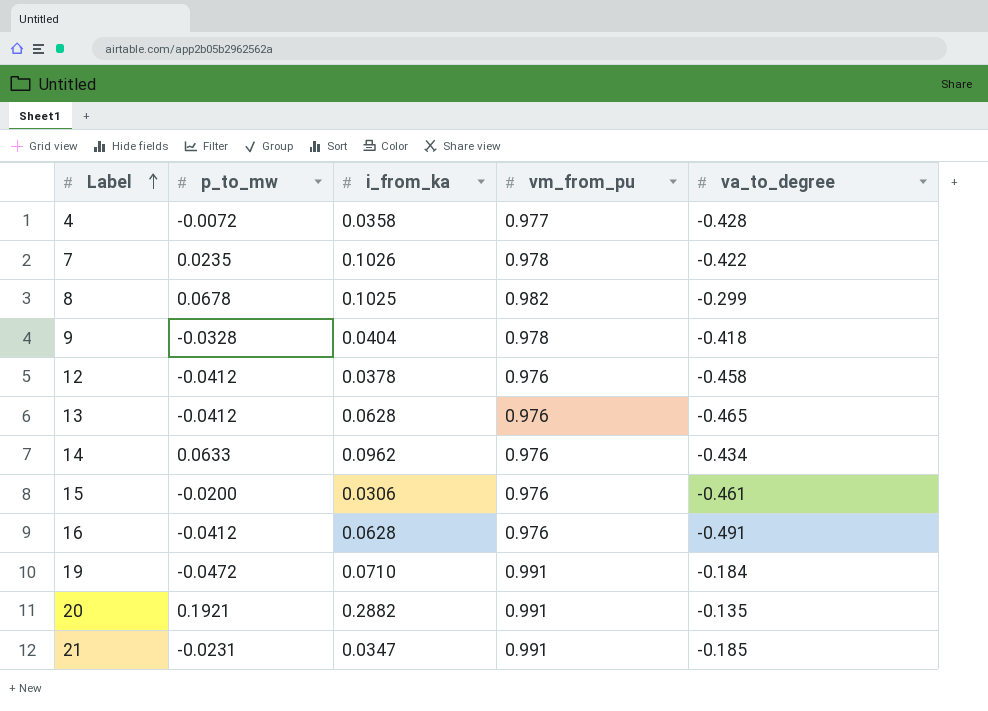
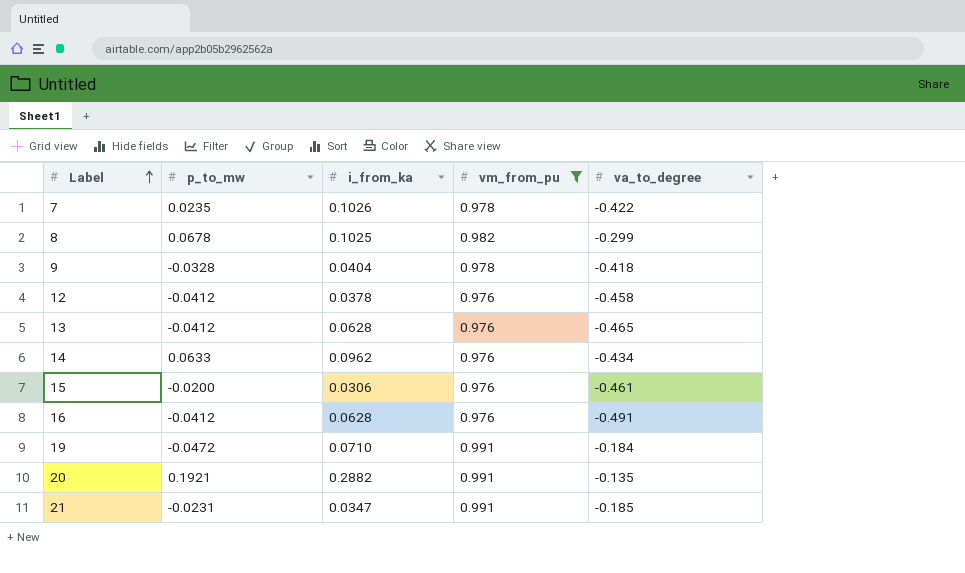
filter: none -> vm_from_pu != 0.977

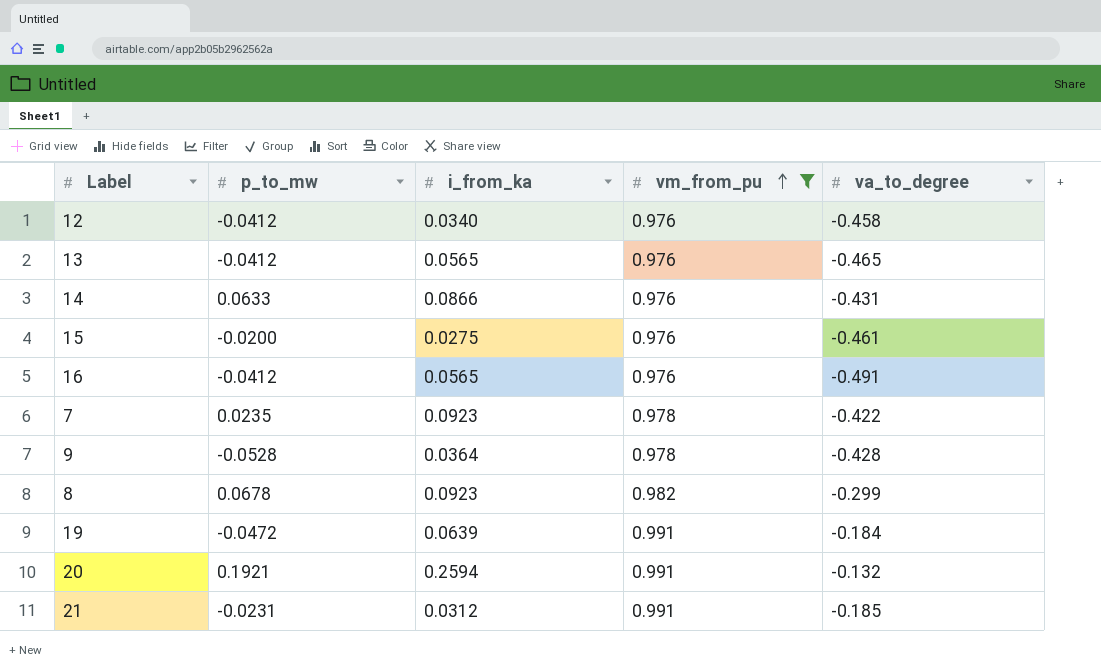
row order: Label ascending -> vm_from_pu ascending
12 | i_from_ka: 0.0378 -> 0.0340
13 | i_from_ka: 0.0628 -> 0.0565
14 | i_from_ka: 0.0962 -> 0.0866
14 | va_to_degree: -0.434 -> -0.431
15 | i_from_ka: 0.0306 -> 0.0275
16 | i_from_ka: 0.0628 -> 0.0565
7 | i_from_ka: 0.1026 -> 0.0923
9 | p_to_mw: -0.0328 -> -0.0528
9 | i_from_ka: 0.0404 -> 0.0364
9 | va_to_degree: -0.418 -> -0.428
8 | i_from_ka: 0.1025 -> 0.0923
19 | i_from_ka: 0.0710 -> 0.0639
20 | i_from_ka: 0.2882 -> 0.2594
20 | va_to_degree: -0.135 -> -0.132
21 | i_from_ka: 0.0347 -> 0.0312

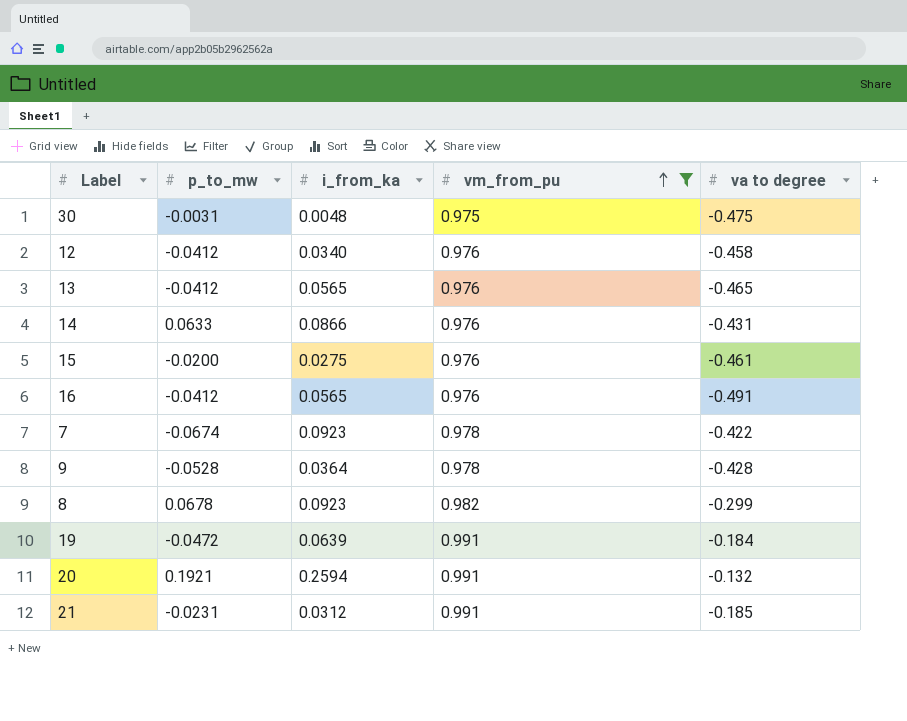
column name: va_to_degree -> va to degree
row 30: none -> -0.0031 | 0.0048 | 0.975 | -0.475
7 | p_to_mw: 0.0235 -> -0.0674

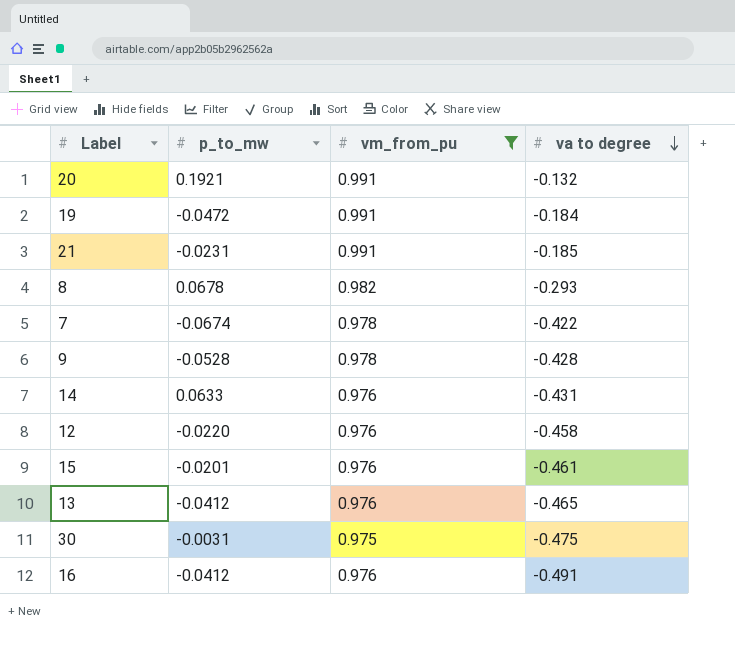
row order: vm_from_pu ascending -> va to degree descending
column i_from_ka | position: 3 -> none
8 | va to degree: -0.299 -> -0.293
12 | p_to_mw: -0.0412 -> -0.0220
15 | p_to_mw: -0.0200 -> -0.0201

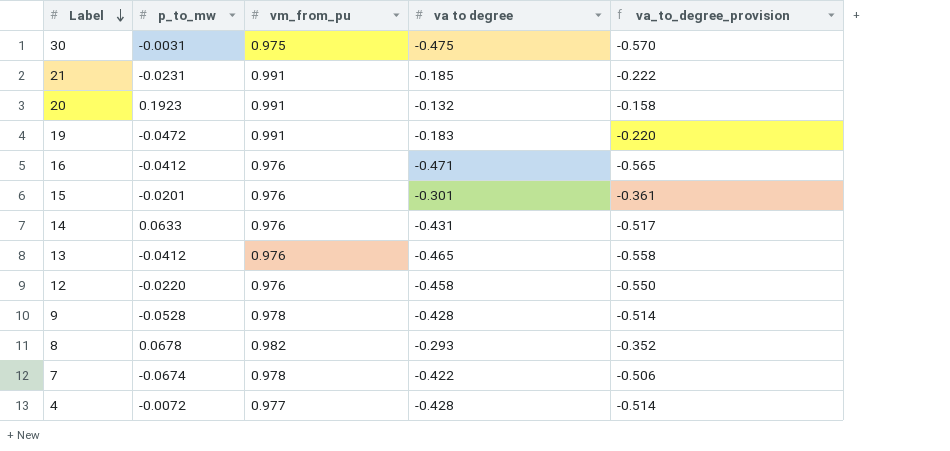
filter: vm_from_pu != 0.977 -> none
row order: va to degree descending -> Label descending
column va_to_degree_provision | formula: none -> [va to degree] * 1.2
20 | p_to_mw: 0.1921 -> 0.1923
19 | va to degree: -0.184 -> -0.183
16 | va to degree: -0.491 -> -0.471
15 | va to degree: -0.461 -> -0.301

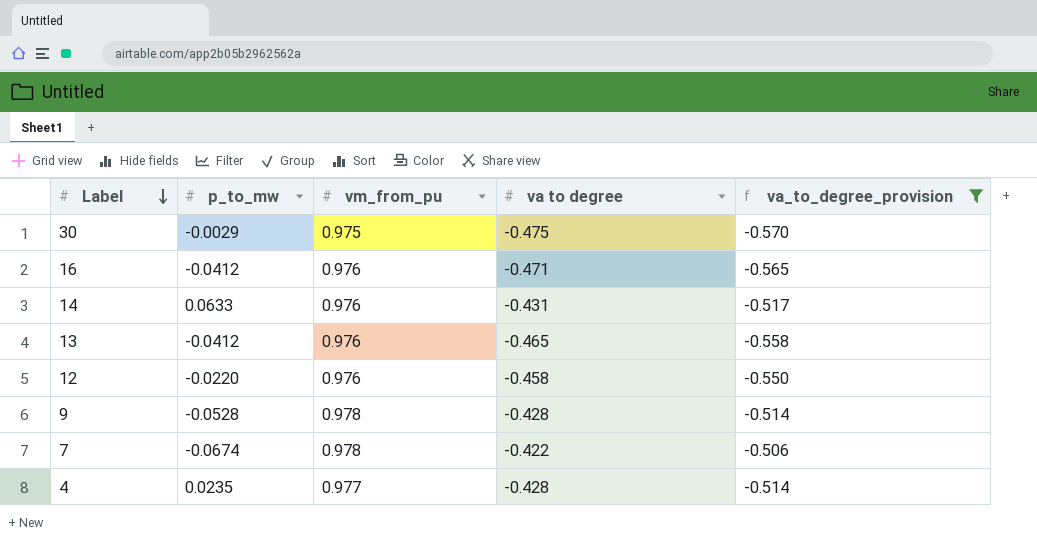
filter: none -> va_to_degree_provision <= -0.506
30 | p_to_mw: -0.0031 -> -0.0029
4 | p_to_mw: -0.0072 -> 0.0235

